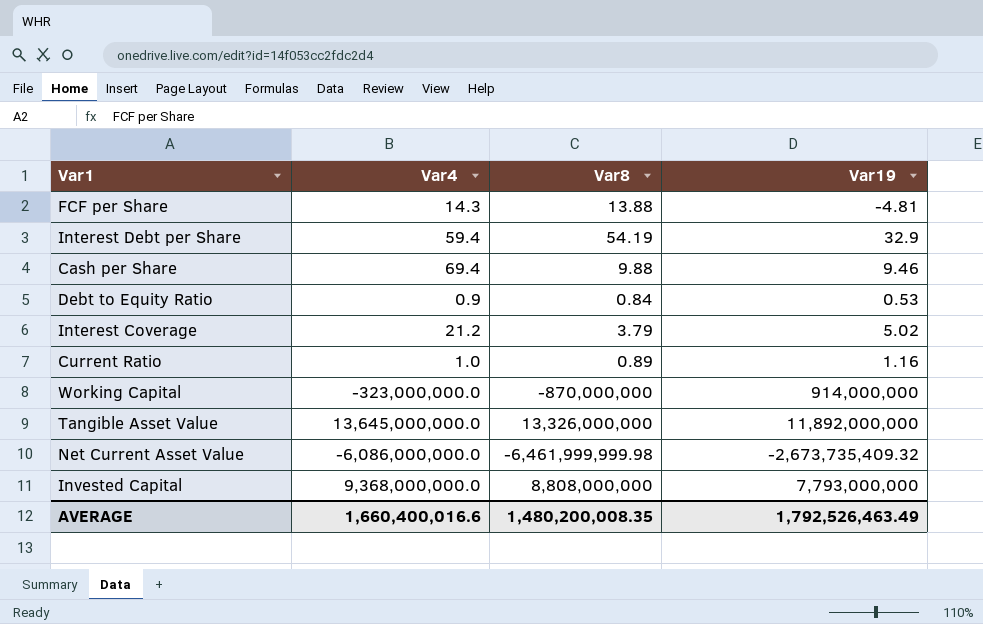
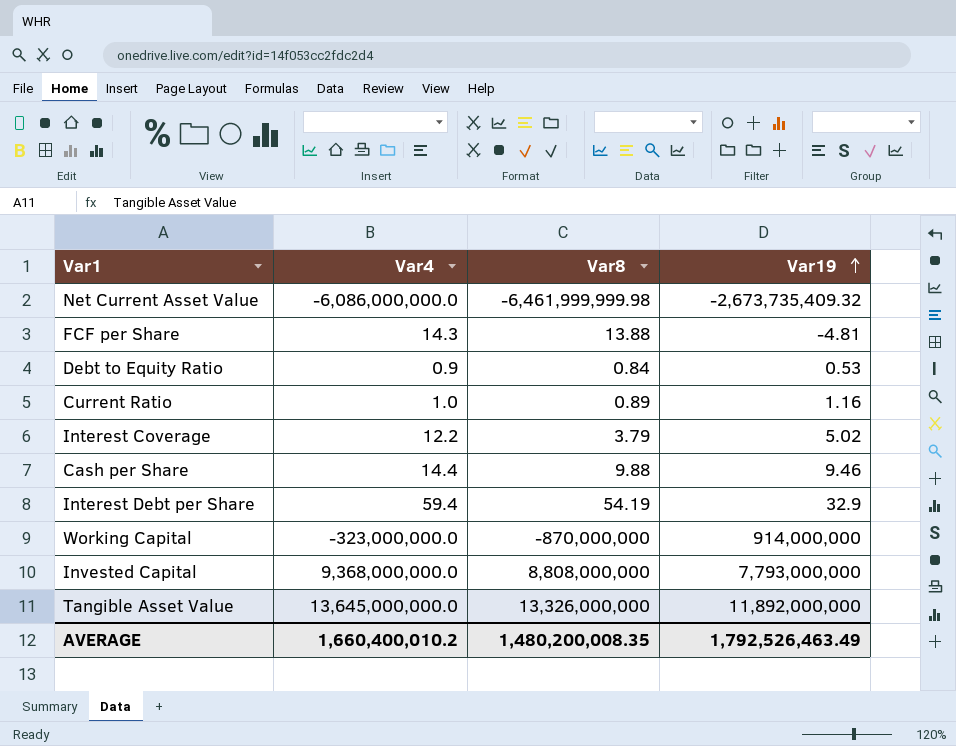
row order: none -> Var19 ascending
Interest Coverage | Var4: 21.2 -> 12.2
Cash per Share | Var4: 69.4 -> 14.4
AVERAGE | Var4: 1,660,400,016.6 -> 1,660,400,010.2

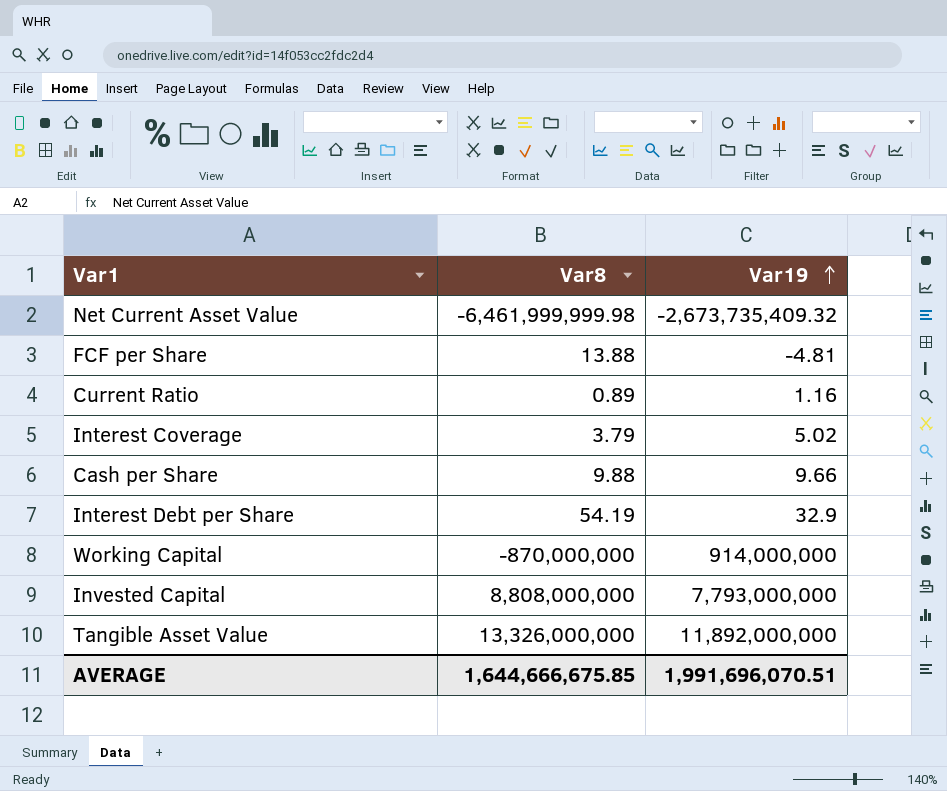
column Var4 | position: 2 -> none
row Debt to Equity Ratio: 0.9 | 0.84 | 0.53 -> none
Cash per Share | Var19: 9.46 -> 9.66
AVERAGE | Var8: 1,480,200,008.35 -> 1,644,666,675.85
AVERAGE | Var19: 1,792,526,463.49 -> 1,991,696,070.51

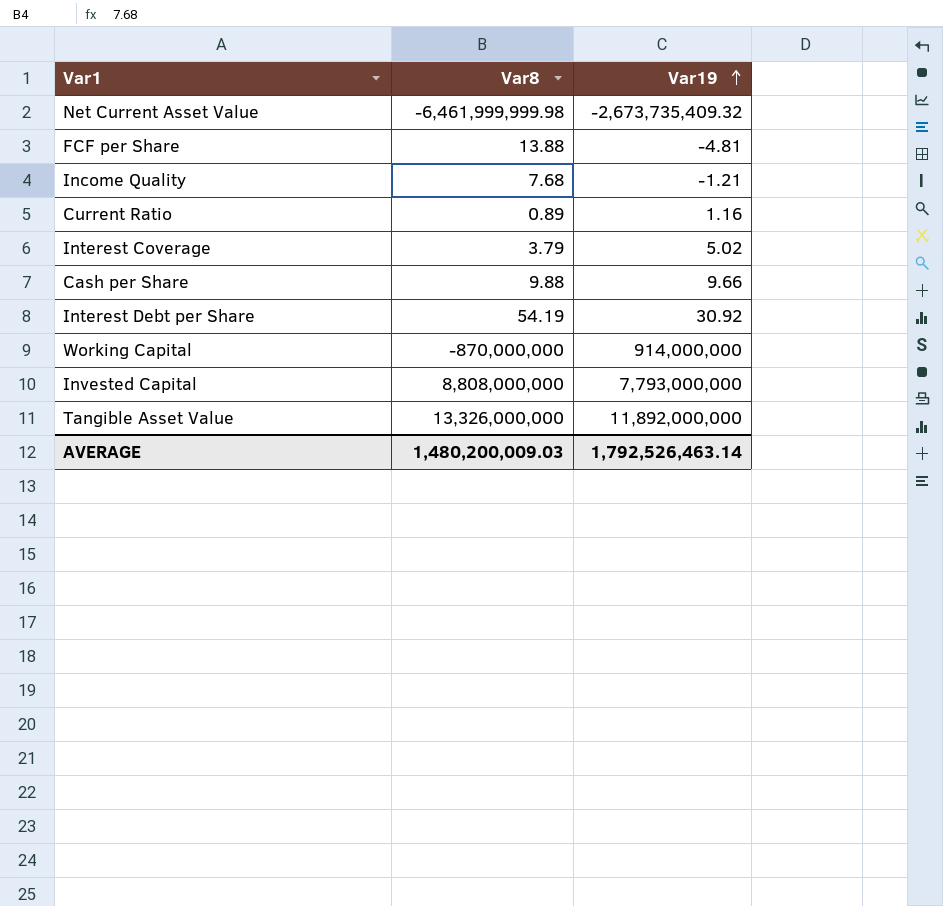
row Income Quality: none -> 7.68 | -1.21
Interest Debt per Share | Var19: 32.9 -> 30.92
AVERAGE | Var8: 1,644,666,675.85 -> 1,480,200,009.03
AVERAGE | Var19: 1,991,696,070.51 -> 1,792,526,463.14

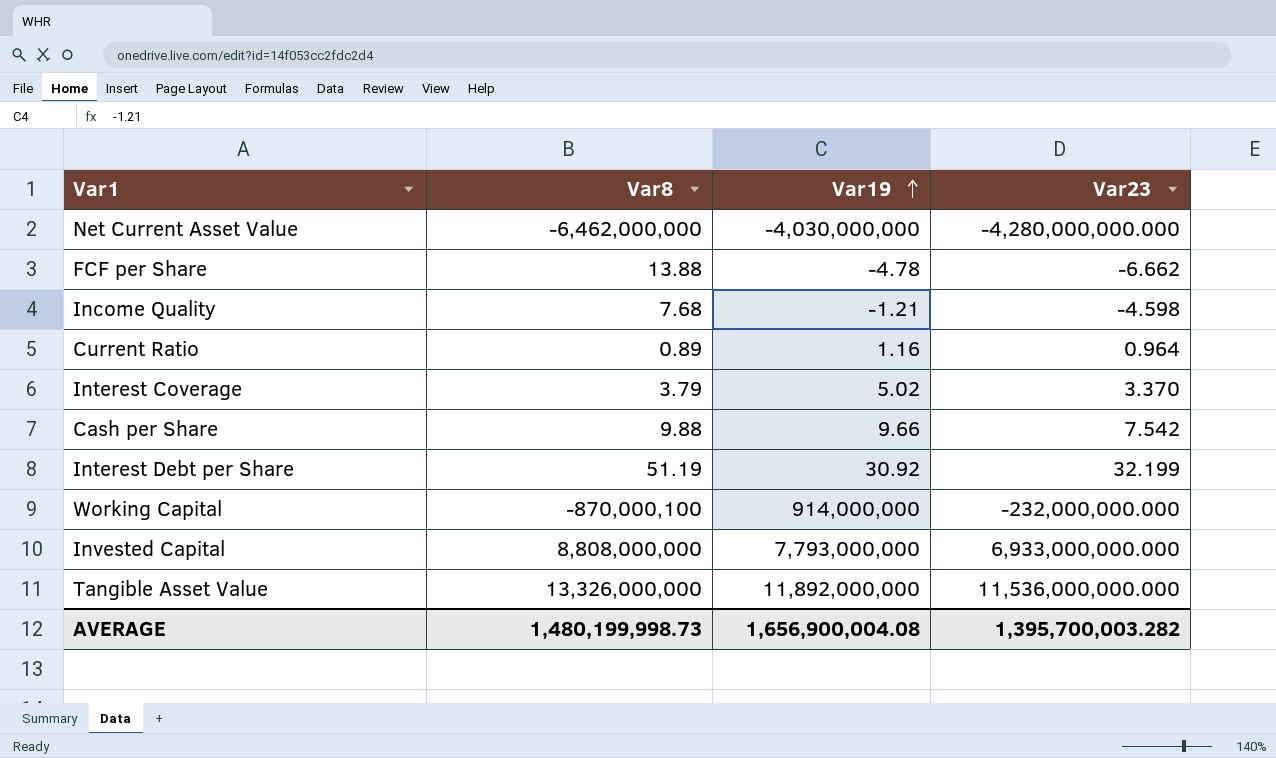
column Var23 | position: none -> 4
Net Current Asset Value | Var8: -6,461,999,999.98 -> -6,462,000,000
Net Current Asset Value | Var19: -2,673,735,409.32 -> -4,030,000,000
FCF per Share | Var19: -4.81 -> -4.78
Interest Debt per Share | Var8: 54.19 -> 51.19
Working Capital | Var8: -870,000,000 -> -870,000,100
AVERAGE | Var8: 1,480,200,009.03 -> 1,480,199,998.73
AVERAGE | Var19: 1,792,526,463.14 -> 1,656,900,004.08

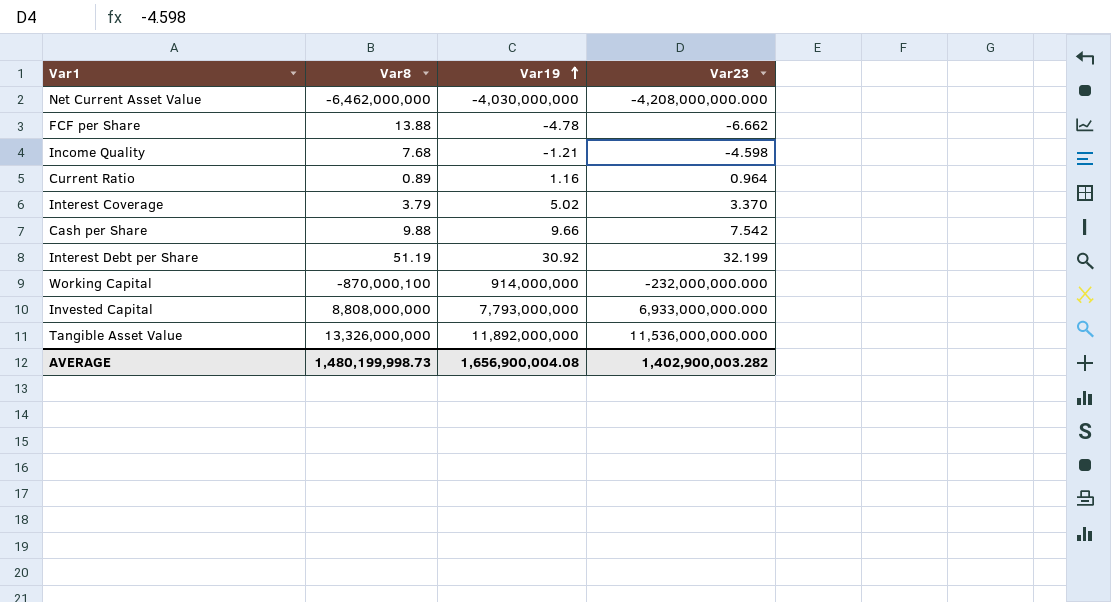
Net Current Asset Value | Var23: -4,280,000,000.000 -> -4,208,000,000.000
AVERAGE | Var23: 1,395,700,003.282 -> 1,402,900,003.282

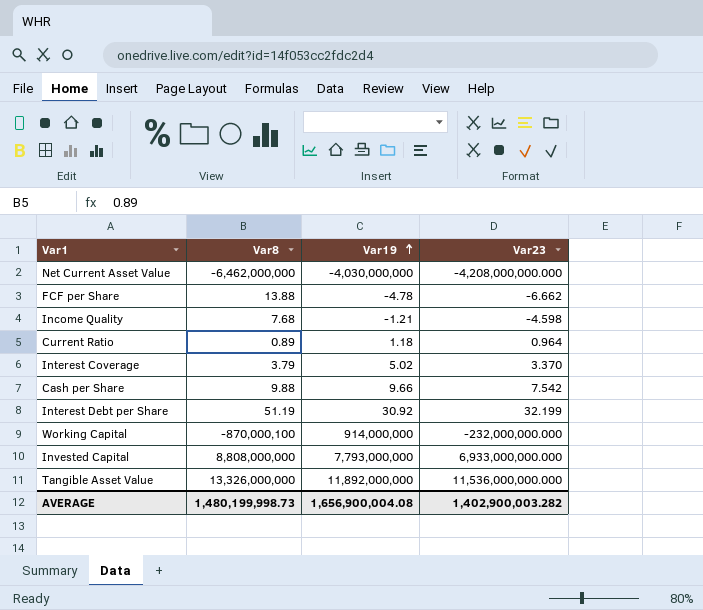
Current Ratio | Var19: 1.16 -> 1.18

